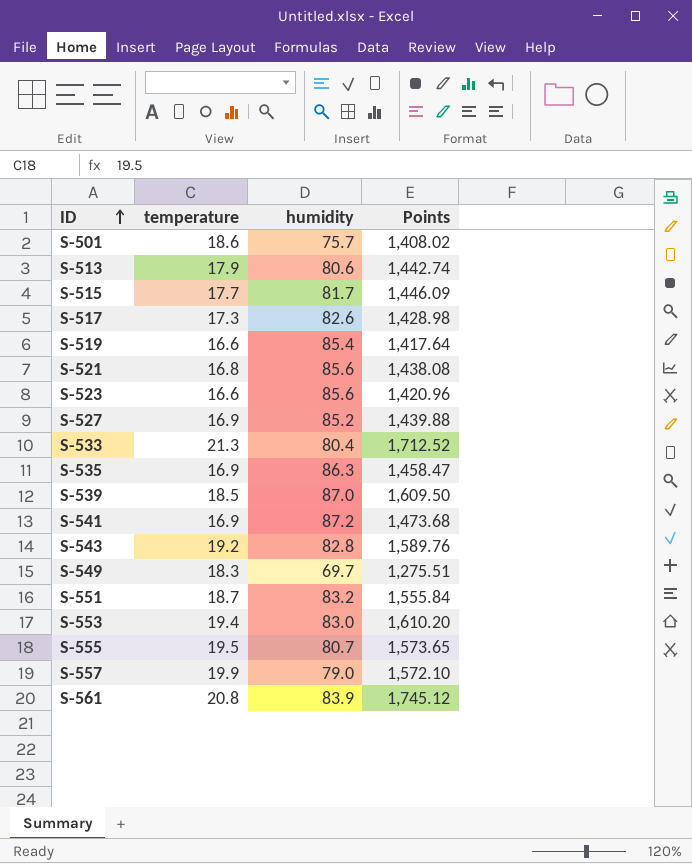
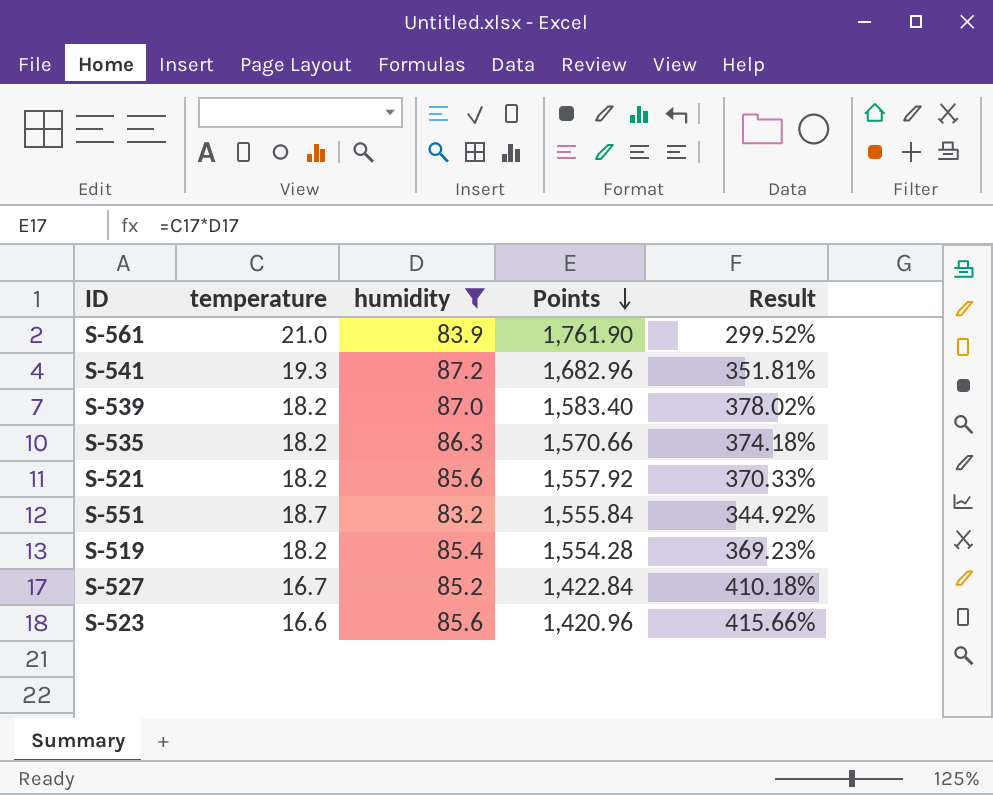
filter: none -> humidity >= 83.2
row order: ID ascending -> Points descending
column Result | formula: none -> ([humidity] - [temperature]) / [temperature]
S-561 | temperature: 20.8 -> 21.0
S-561 | Points: 1,745.12 -> 1,761.90
S-541 | temperature: 16.9 -> 19.3
S-541 | Points: 1,473.68 -> 1,682.96
S-539 | temperature: 18.5 -> 18.2
S-539 | Points: 1,609.50 -> 1,583.40
S-535 | temperature: 16.9 -> 18.2
S-535 | Points: 1,458.47 -> 1,570.66
S-521 | temperature: 16.8 -> 18.2
S-521 | Points: 1,438.08 -> 1,557.92
S-519 | temperature: 16.6 -> 18.2
S-519 | Points: 1,417.64 -> 1,554.28
S-527 | temperature: 16.9 -> 16.7
S-527 | Points: 1,439.88 -> 1,422.84

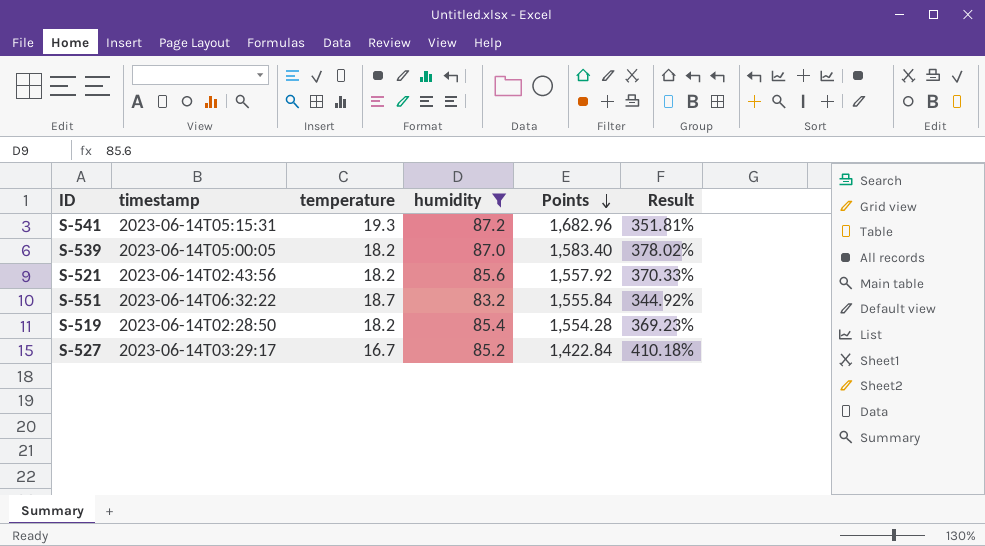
column timestamp | position: none -> 2
row S-561: 21.0 | 83.9 | 1,761.90 | 299.52% -> none
row S-535: 18.2 | 86.3 | 1,570.66 | 374.18% -> none
row S-523: 16.6 | 85.6 | 1,420.96 | 415.66% -> none

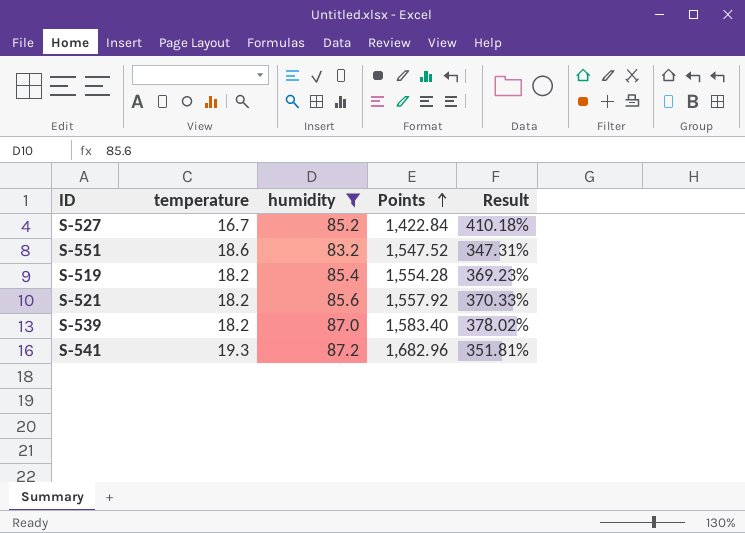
row order: Points descending -> Points ascending
column timestamp | position: 2 -> none
S-551 | temperature: 18.7 -> 18.6
S-551 | Points: 1,555.84 -> 1,547.52
S-551 | Result: 344.92% -> 347.31%

